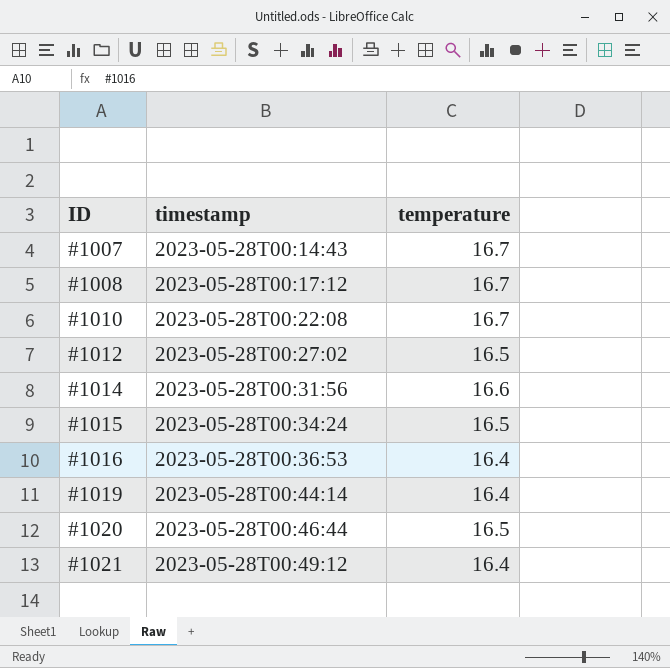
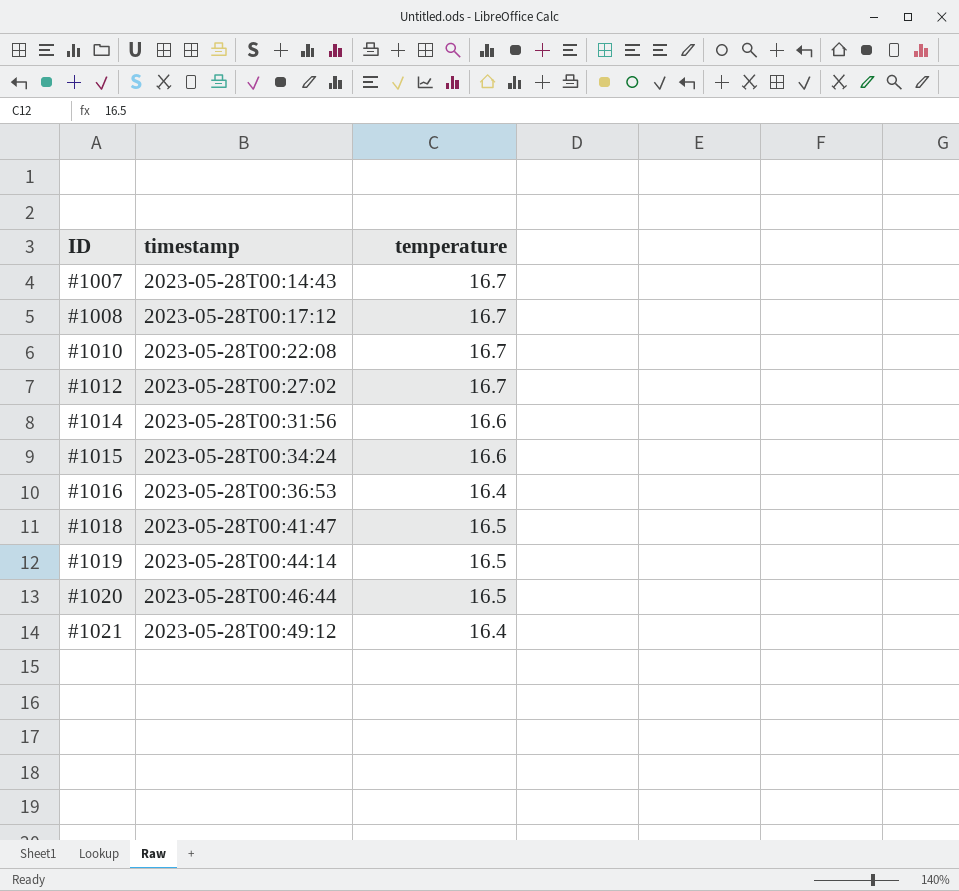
#1012 | temperature: 16.5 -> 16.7
#1015 | temperature: 16.5 -> 16.6
row #1018: none -> 2023-05-28T00:41:47 | 16.5
#1019 | temperature: 16.4 -> 16.5

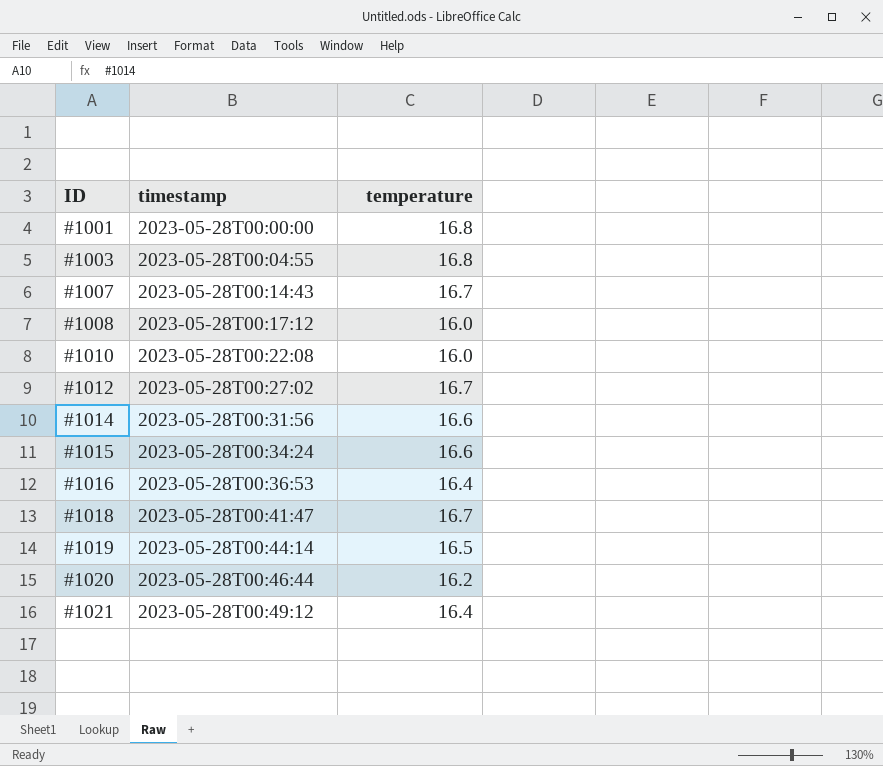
row #1001: none -> 2023-05-28T00:00:00 | 16.8
row #1003: none -> 2023-05-28T00:04:55 | 16.8
#1008 | temperature: 16.7 -> 16.0
#1010 | temperature: 16.7 -> 16.0
#1018 | temperature: 16.5 -> 16.7
#1020 | temperature: 16.5 -> 16.2

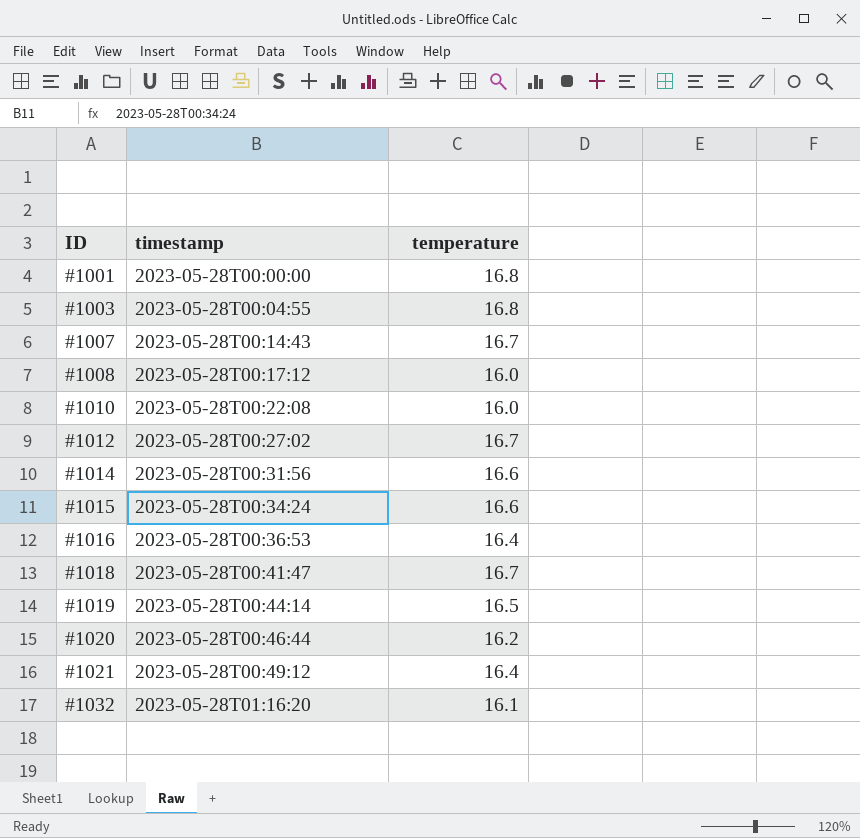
row #1032: none -> 2023-05-28T01:16:20 | 16.1

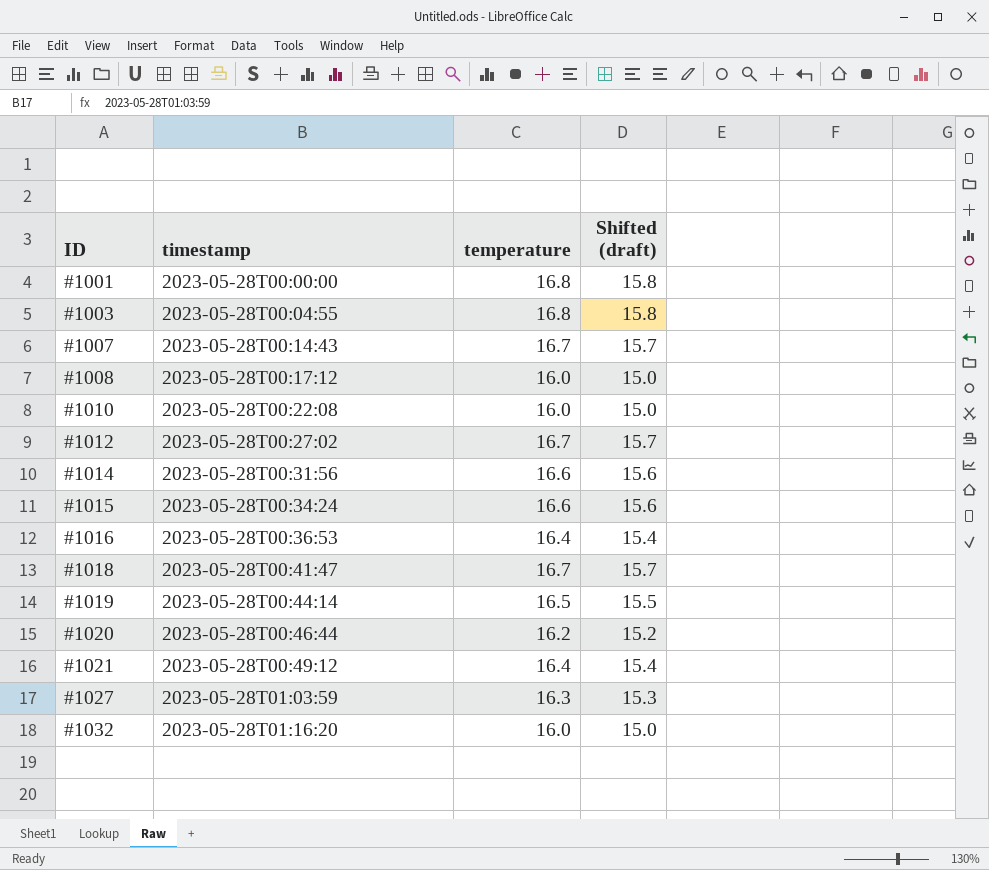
column Shifted (draft) | formula: none -> [temperature] - 1
row #1027: none -> 2023-05-28T01:03:59 | 16.3 | 15.3
#1032 | temperature: 16.1 -> 16.0

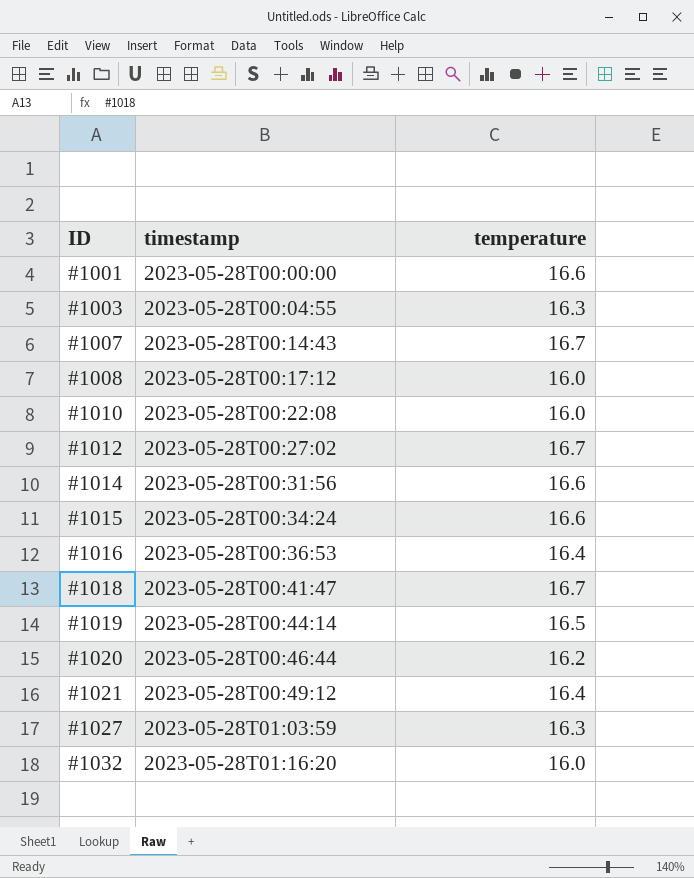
column Shifted (draft) | formula: [temperature] - 1 -> none
#1001 | temperature: 16.8 -> 16.6
#1003 | temperature: 16.8 -> 16.3

